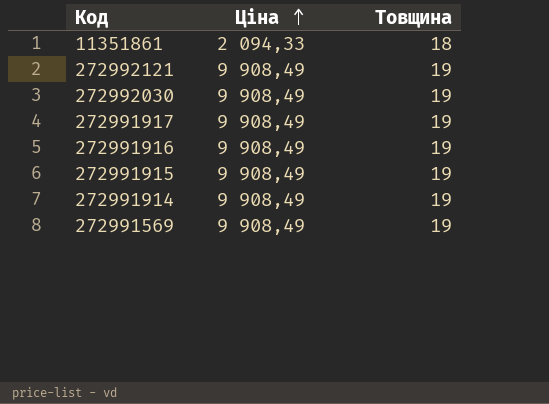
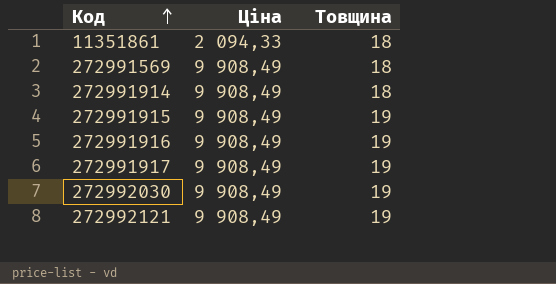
row order: Ціна ascending -> Код ascending
272991569 | Товщина: 19 -> 18
272991914 | Товщина: 19 -> 18

